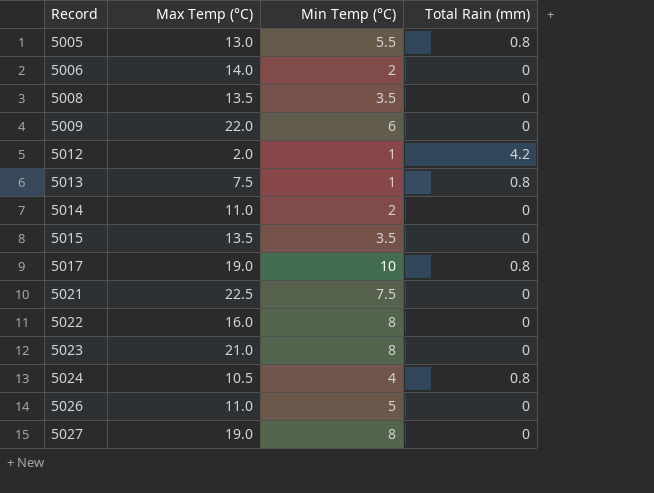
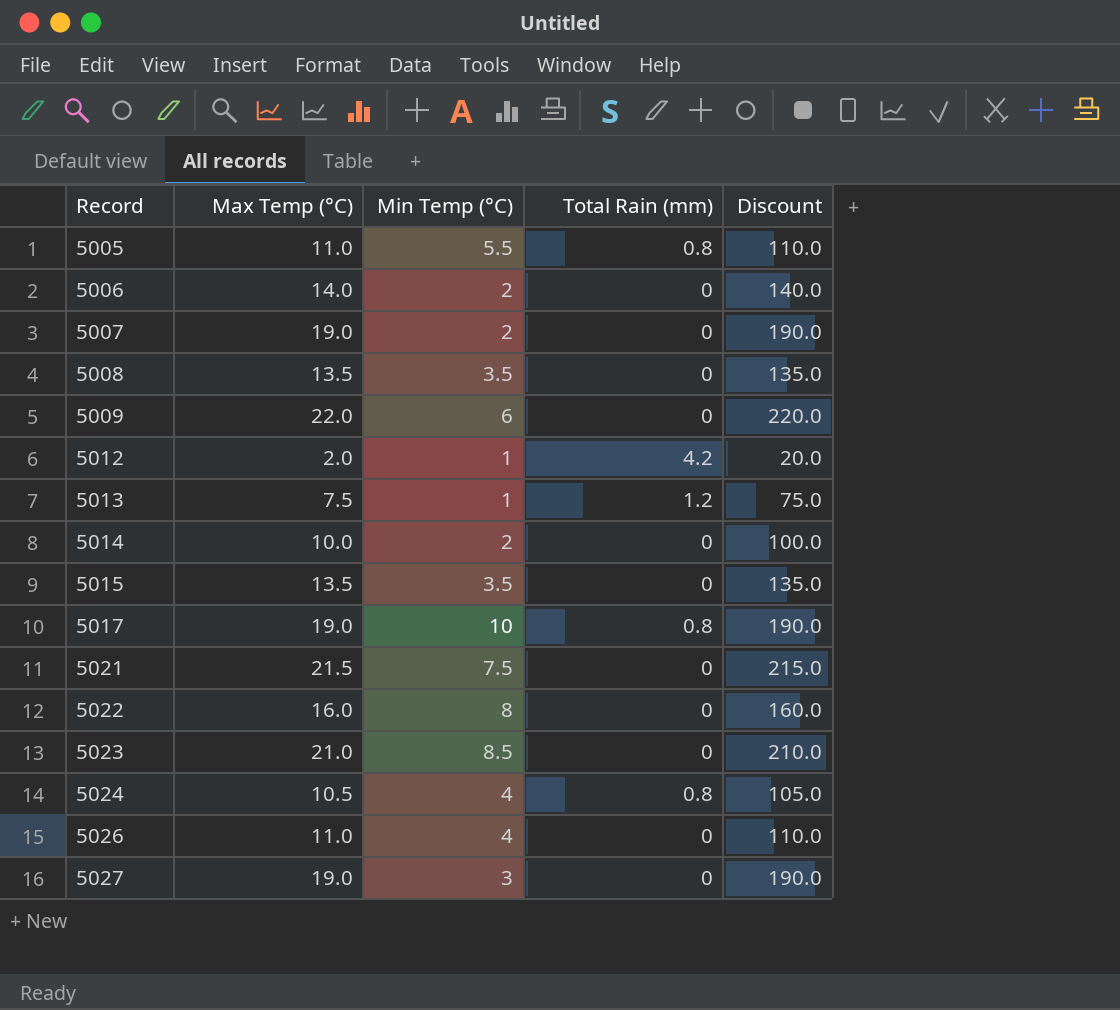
column Discount | formula: none -> [Max Temp (°C)] * 10
5005 | Max Temp (°C): 13.0 -> 11.0
row 5007: none -> 19.0 | 2 | 0 | 190.0
5013 | Total Rain (mm): 0.8 -> 1.2
5014 | Max Temp (°C): 11.0 -> 10.0
5021 | Max Temp (°C): 22.5 -> 21.5
5023 | Min Temp (°C): 8 -> 8.5
5026 | Min Temp (°C): 5 -> 4
5027 | Min Temp (°C): 8 -> 3

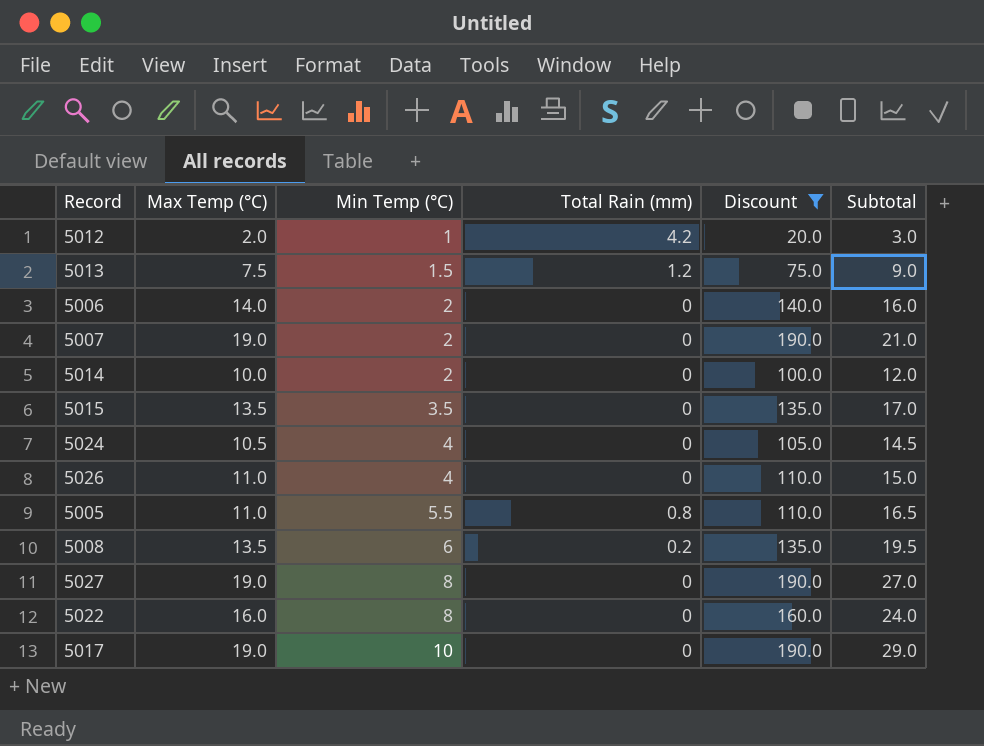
filter: none -> Discount <= 190.0
row order: Record ascending -> Min Temp (°C) ascending
column Subtotal | formula: none -> [Max Temp (°C)] + [Min Temp (°C)]
5013 | Min Temp (°C): 1 -> 1.5
5024 | Total Rain (mm): 0.8 -> 0
5008 | Min Temp (°C): 3.5 -> 6
5008 | Total Rain (mm): 0 -> 0.2
5027 | Min Temp (°C): 3 -> 8
5017 | Total Rain (mm): 0.8 -> 0

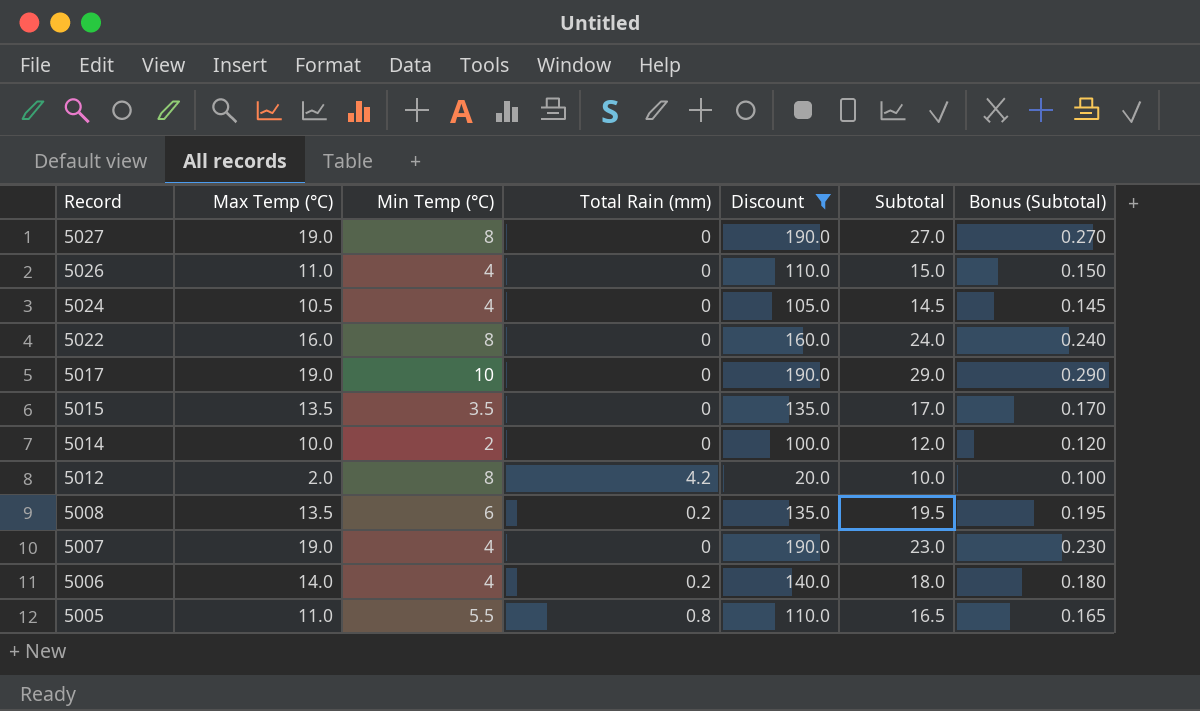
row order: Min Temp (°C) ascending -> Record descending
column Bonus (Subtotal) | formula: none -> [Subtotal] * 0.01
row 5013: 7.5 | 1.5 | 1.2 | 75.0 | 9.0 -> none
5012 | Min Temp (°C): 1 -> 8
5012 | Subtotal: 3.0 -> 10.0
5007 | Min Temp (°C): 2 -> 4
5007 | Subtotal: 21.0 -> 23.0
5006 | Min Temp (°C): 2 -> 4
5006 | Total Rain (mm): 0 -> 0.2
5006 | Subtotal: 16.0 -> 18.0

